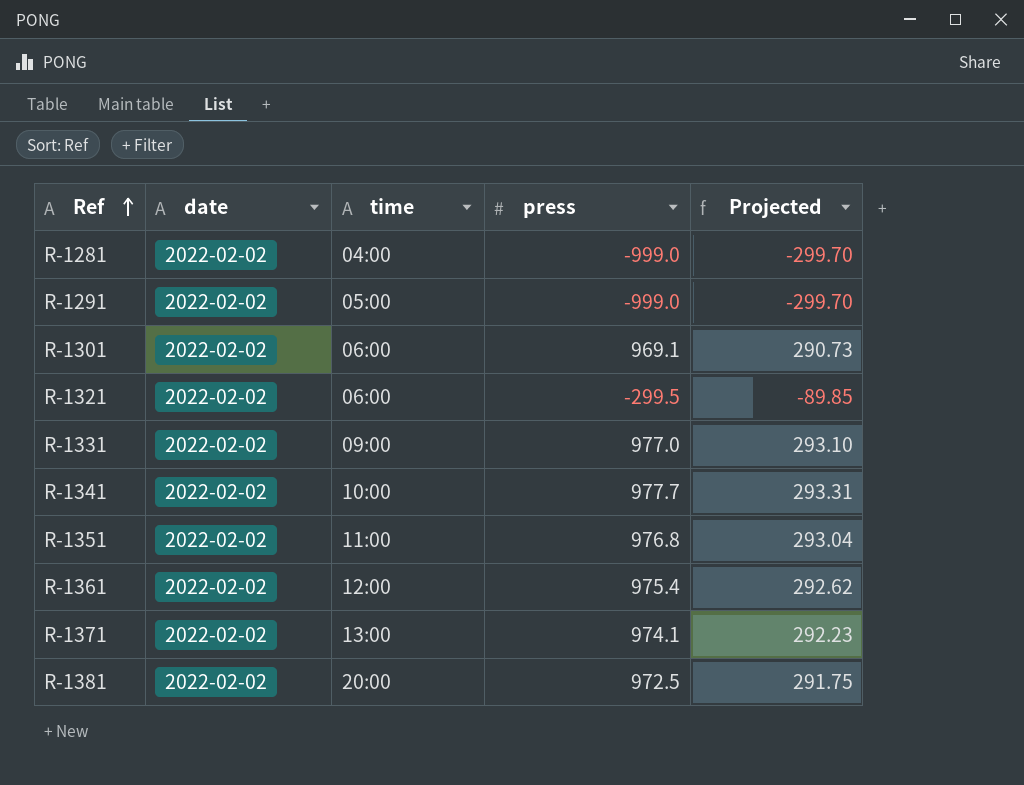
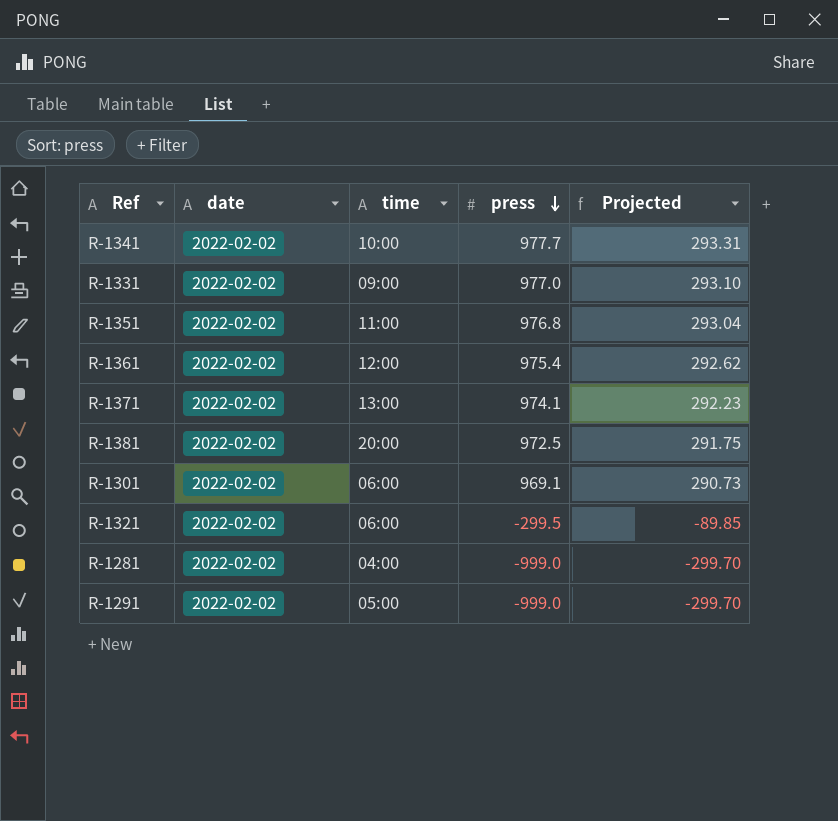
row order: Ref ascending -> press descending

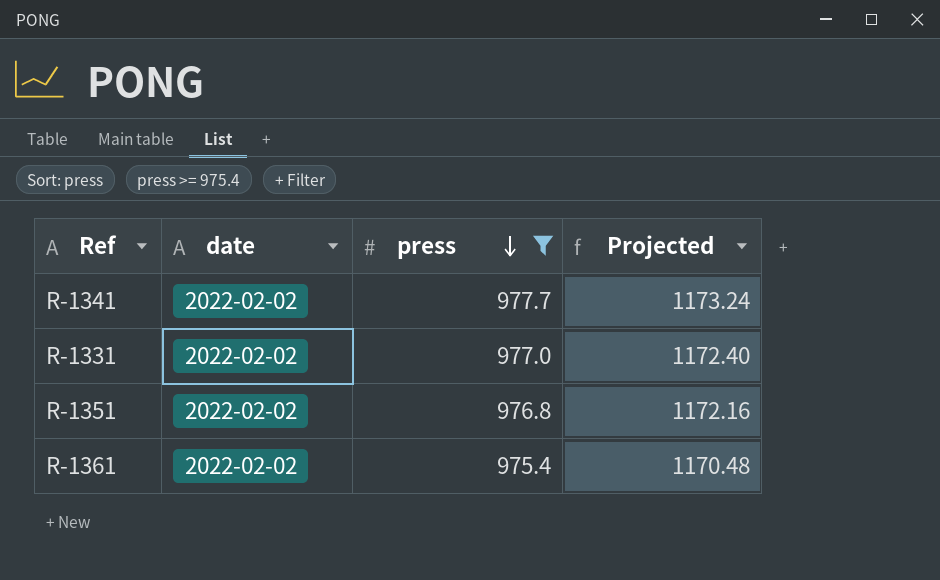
filter: none -> press >= 975.4
column time | position: 3 -> none
column Projected | formula: [press] * 0.3 -> [press] * 1.2

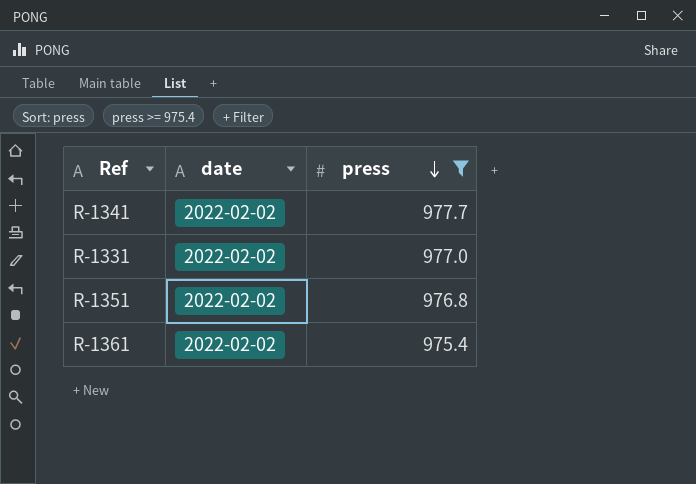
column Projected | formula: [press] * 1.2 -> none

